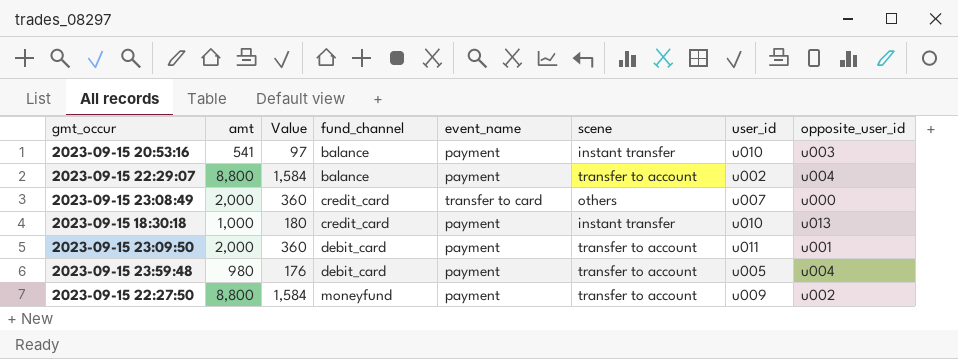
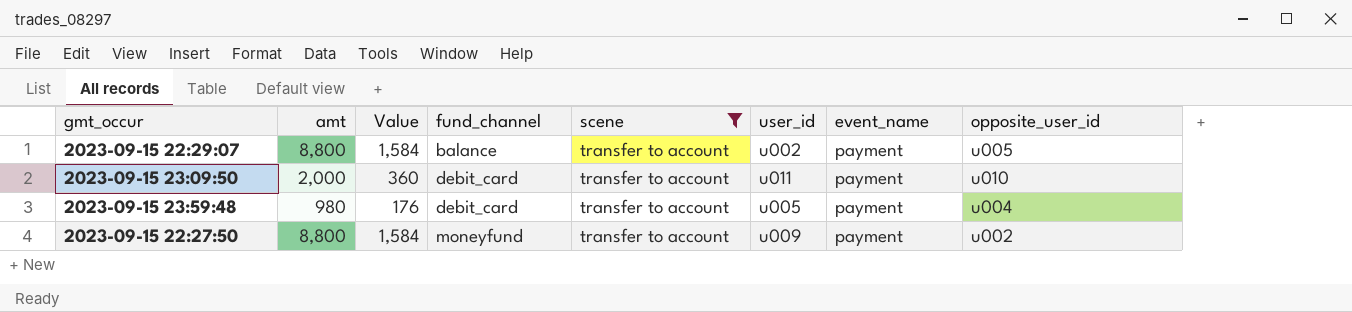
filter: none -> scene = transfer to account
column event_name | position: 5 -> 7
2023-09-15 22:29:07 | opposite_user_id: u004 -> u005
2023-09-15 23:09:50 | opposite_user_id: u001 -> u010

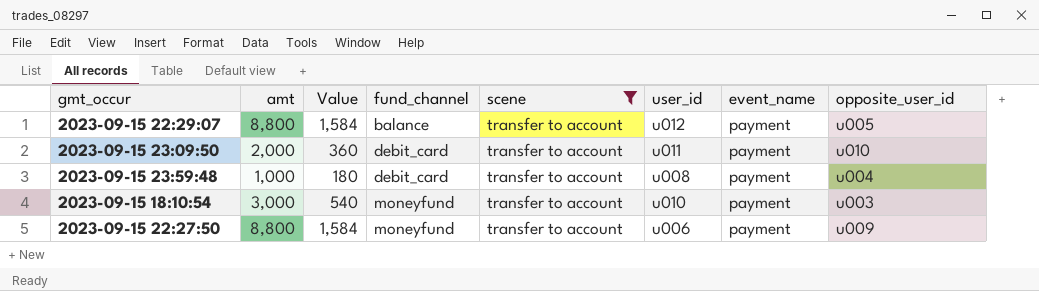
2023-09-15 22:29:07 | user_id: u002 -> u012
2023-09-15 23:59:48 | amt: 980 -> 1,000
2023-09-15 23:59:48 | Value: 176 -> 180
2023-09-15 23:59:48 | user_id: u005 -> u008
row 2023-09-15 18:10:54: none -> 3,000 | 540 | moneyfund | transfer to account | u010 | payment | u003
2023-09-15 22:27:50 | user_id: u009 -> u006
2023-09-15 22:27:50 | opposite_user_id: u002 -> u009

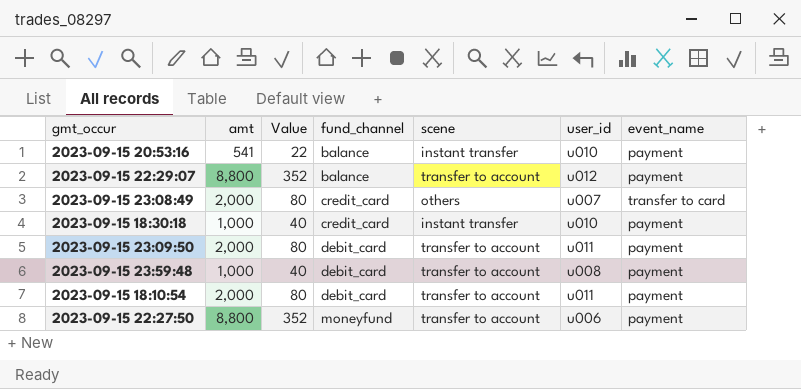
filter: scene = transfer to account -> none
column opposite_user_id | position: 8 -> none
column Value | formula: [amt] * 0.18 -> [amt] * 0.04
2023-09-15 18:10:54 | amt: 3,000 -> 2,000
2023-09-15 18:10:54 | fund_channel: moneyfund -> debit_card
2023-09-15 18:10:54 | user_id: u010 -> u011

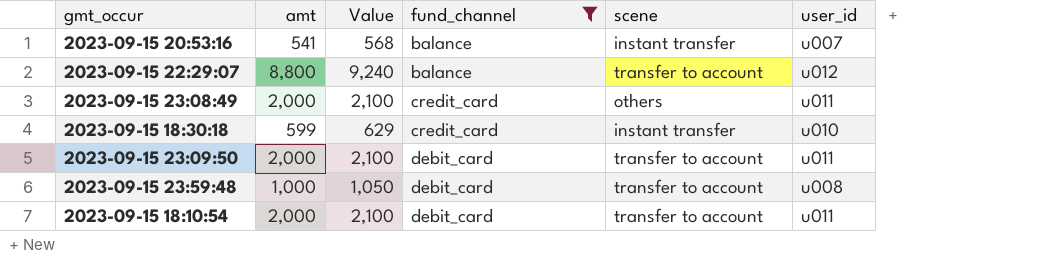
filter: none -> fund_channel != moneyfund
column event_name | position: 7 -> none
column Value | formula: [amt] * 0.04 -> [amt] * 1.05
2023-09-15 20:53:16 | user_id: u010 -> u007
2023-09-15 23:08:49 | user_id: u007 -> u011
2023-09-15 18:30:18 | amt: 1,000 -> 599

